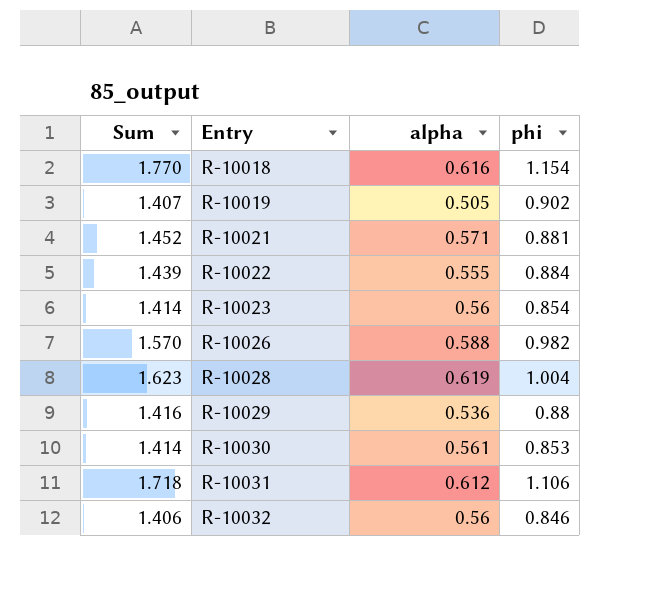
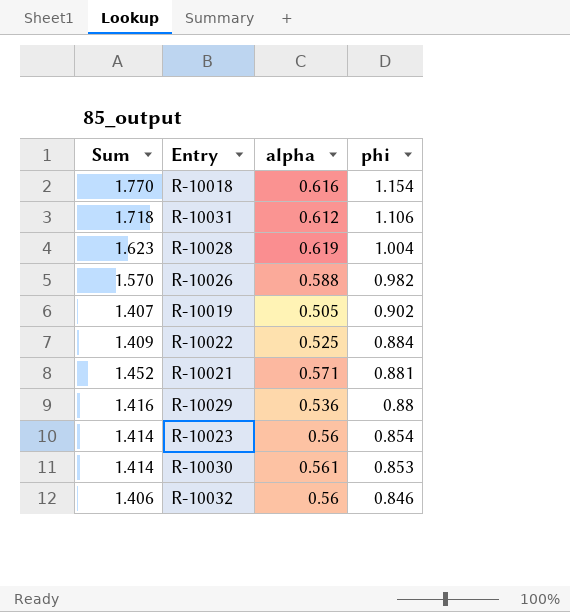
row order: Entry ascending -> phi descending
R-10022 | Sum: 1.439 -> 1.409
R-10022 | alpha: 0.555 -> 0.525

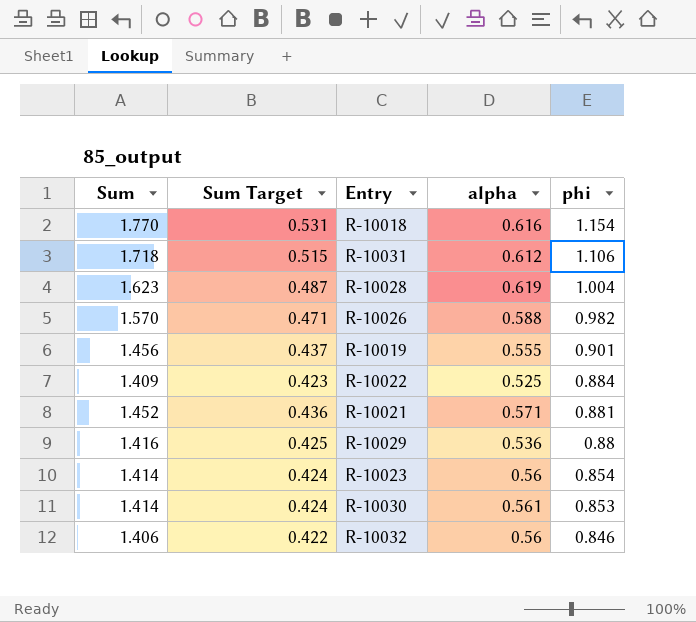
column Sum Target | formula: none -> [Sum] * 0.3
R-10019 | Sum: 1.407 -> 1.456
R-10019 | alpha: 0.505 -> 0.555
R-10019 | phi: 0.902 -> 0.901

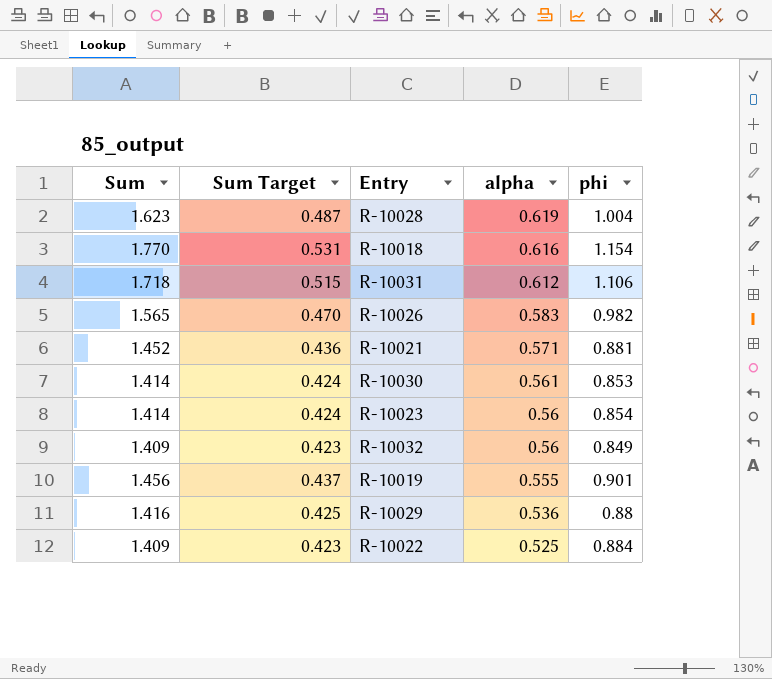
row order: phi descending -> alpha descending
R-10026 | Sum: 1.570 -> 1.565
R-10026 | Sum Target: 0.471 -> 0.470
R-10026 | alpha: 0.588 -> 0.583
R-10032 | Sum: 1.406 -> 1.409
R-10032 | Sum Target: 0.422 -> 0.423
R-10032 | phi: 0.846 -> 0.849

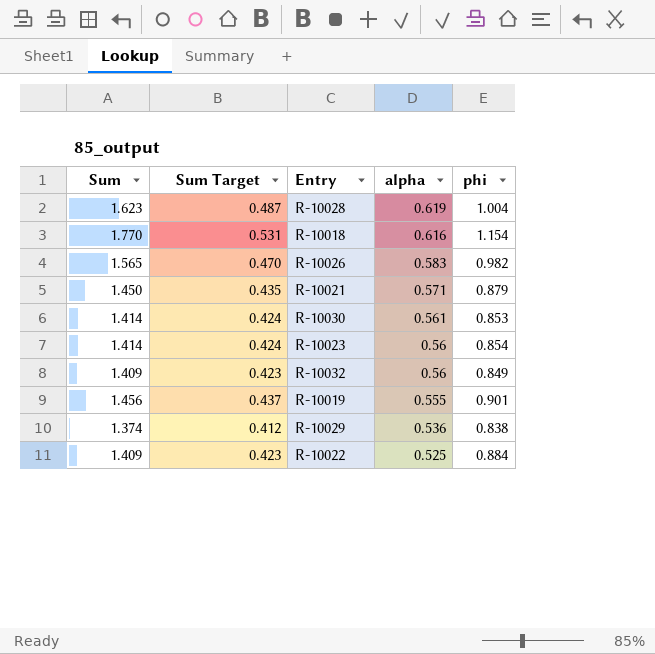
row R-10031: 1.718 | 0.515 | 0.612 | 1.106 -> none
R-10021 | Sum: 1.452 -> 1.450
R-10021 | Sum Target: 0.436 -> 0.435
R-10021 | phi: 0.881 -> 0.879
R-10029 | Sum: 1.416 -> 1.374
R-10029 | Sum Target: 0.425 -> 0.412
R-10029 | phi: 0.88 -> 0.838

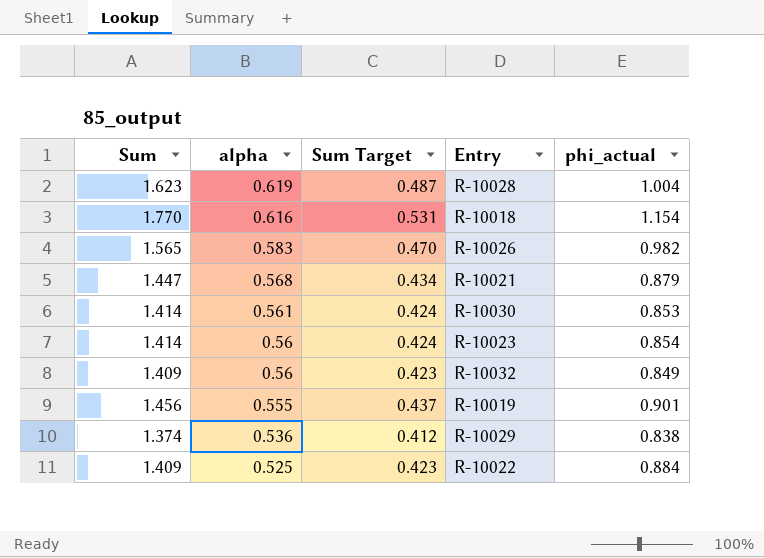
column alpha | position: 4 -> 2
column name: phi -> phi_actual
R-10021 | Sum: 1.450 -> 1.447
R-10021 | alpha: 0.571 -> 0.568
R-10021 | Sum Target: 0.435 -> 0.434

